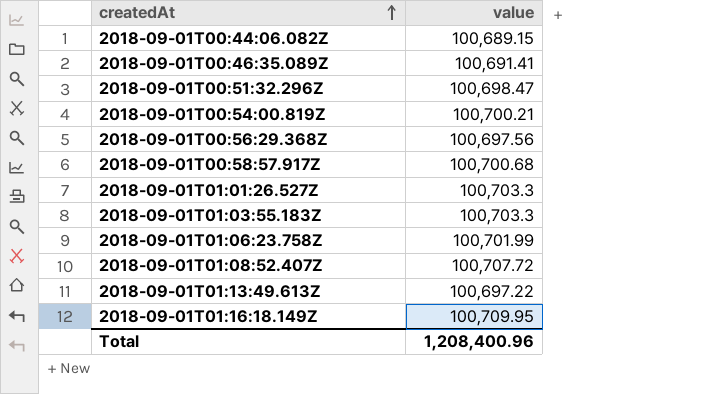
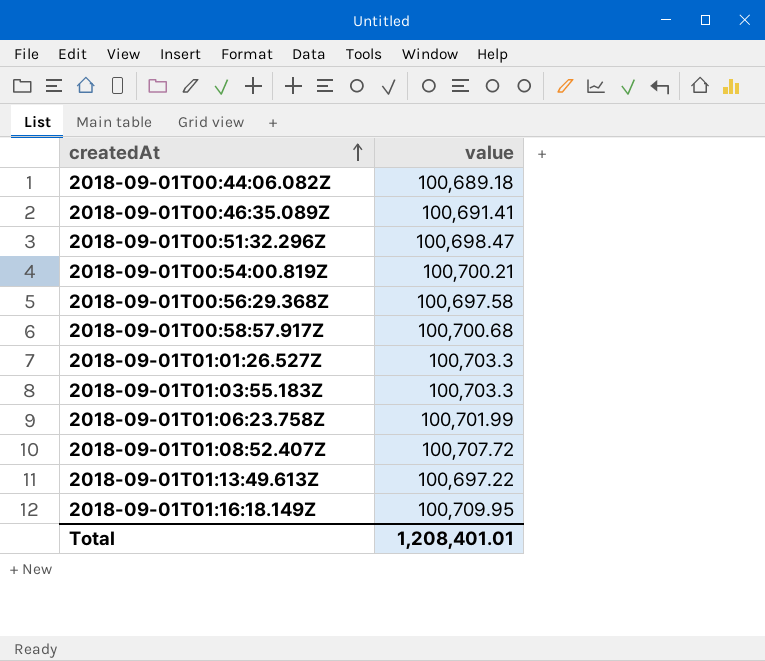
2018-09-01T00:44:06.082Z | value: 100,689.15 -> 100,689.18
2018-09-01T00:56:29.368Z | value: 100,697.56 -> 100,697.58
Total | value: 1,208,400.96 -> 1,208,401.01

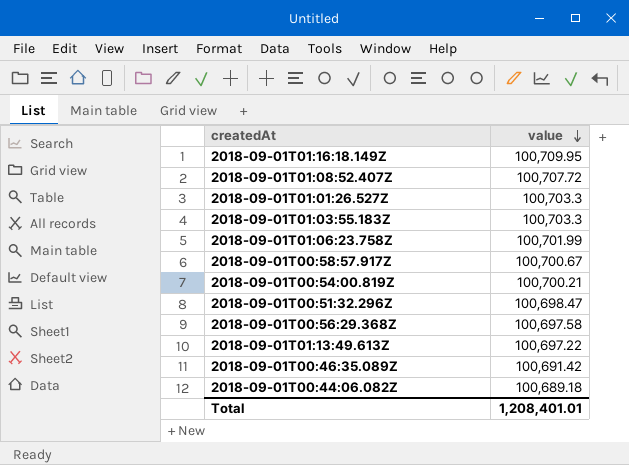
row order: createdAt ascending -> value descending
2018-09-01T00:58:57.917Z | value: 100,700.68 -> 100,700.67
2018-09-01T00:46:35.089Z | value: 100,691.41 -> 100,691.42

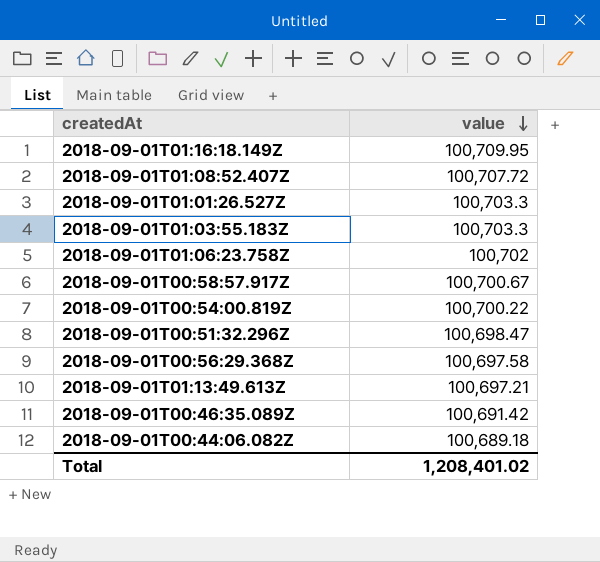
2018-09-01T01:06:23.758Z | value: 100,701.99 -> 100,702
2018-09-01T00:54:00.819Z | value: 100,700.21 -> 100,700.22
2018-09-01T01:13:49.613Z | value: 100,697.22 -> 100,697.21
Total | value: 1,208,401.01 -> 1,208,401.02

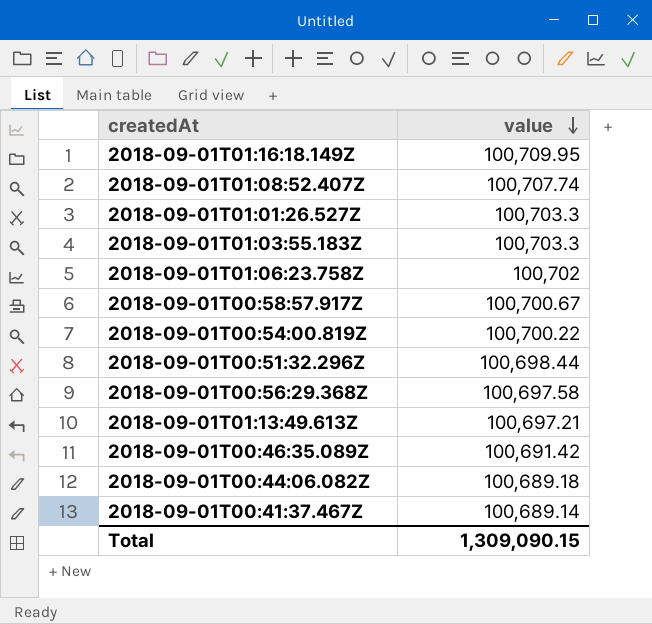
2018-09-01T01:08:52.407Z | value: 100,707.72 -> 100,707.74
2018-09-01T00:51:32.296Z | value: 100,698.47 -> 100,698.44
row 2018-09-01T00:41:37.467Z: none -> 100,689.14
Total | value: 1,208,401.02 -> 1,309,090.15

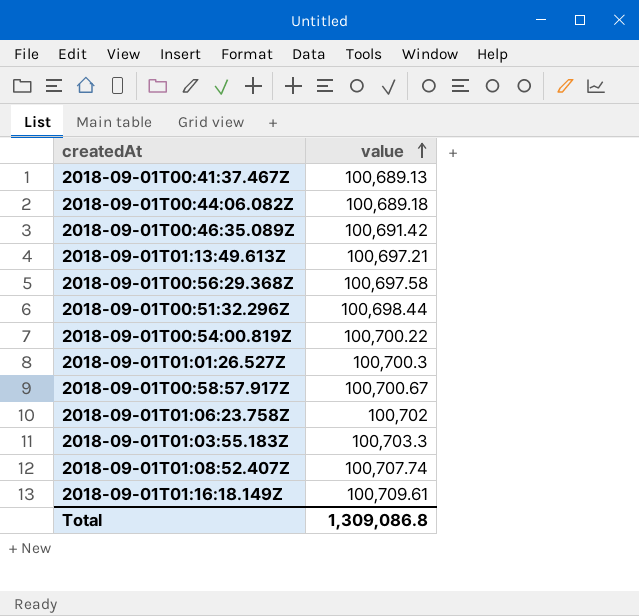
row order: value descending -> value ascending
2018-09-01T00:41:37.467Z | value: 100,689.14 -> 100,689.13
2018-09-01T01:01:26.527Z | value: 100,703.3 -> 100,700.3
2018-09-01T01:16:18.149Z | value: 100,709.95 -> 100,709.61
Total | value: 1,309,090.15 -> 1,309,086.8

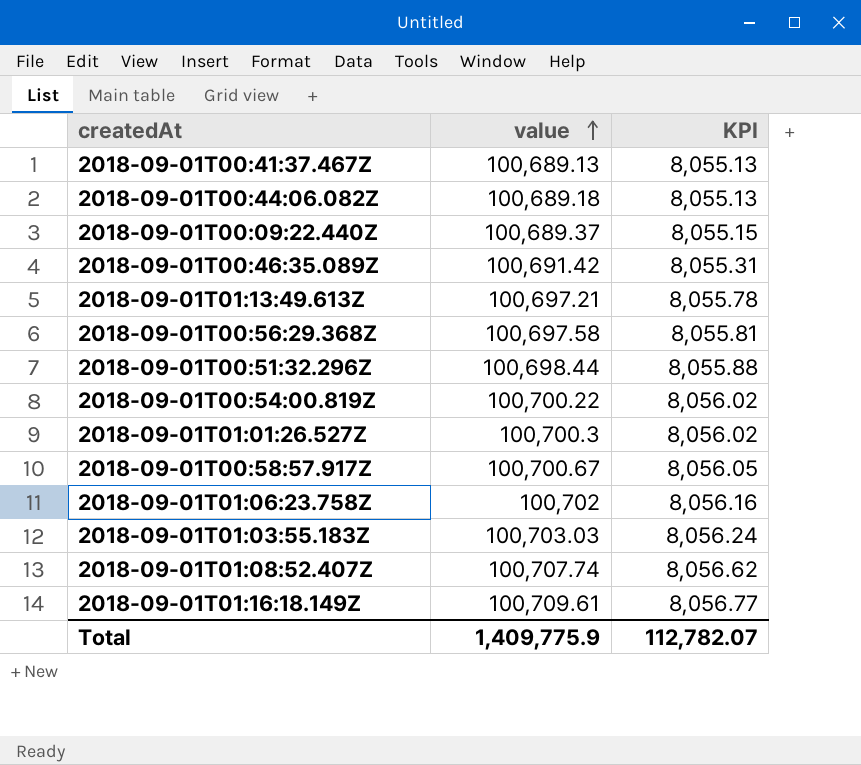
column KPI | formula: none -> [value] * 0.08
row 2018-09-01T00:09:22.440Z: none -> 100,689.37 | 8,055.15
2018-09-01T01:03:55.183Z | value: 100,703.3 -> 100,703.03
Total | value: 1,309,086.8 -> 1,409,775.9

